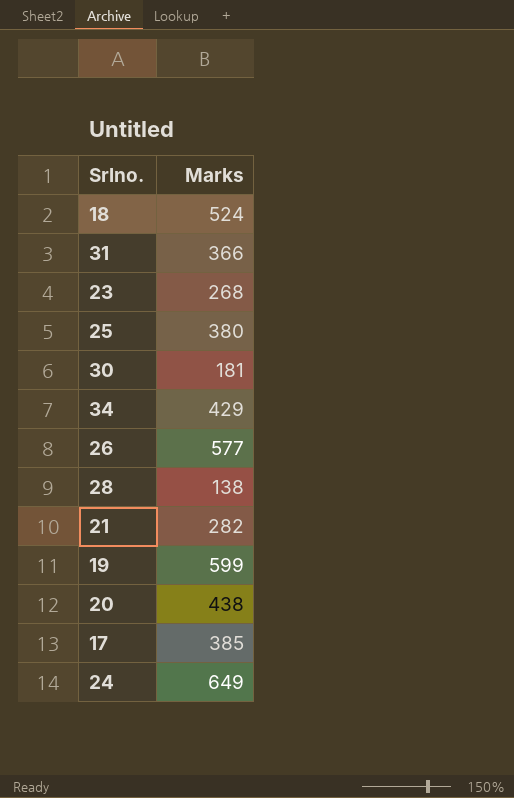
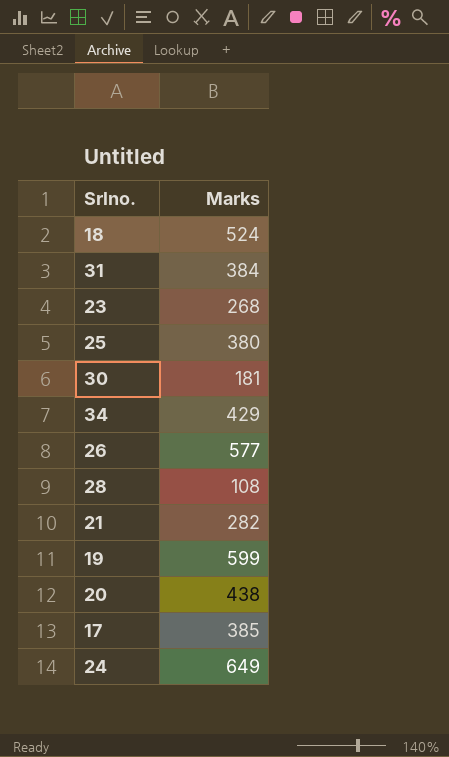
31 | Marks: 366 -> 384
28 | Marks: 138 -> 108

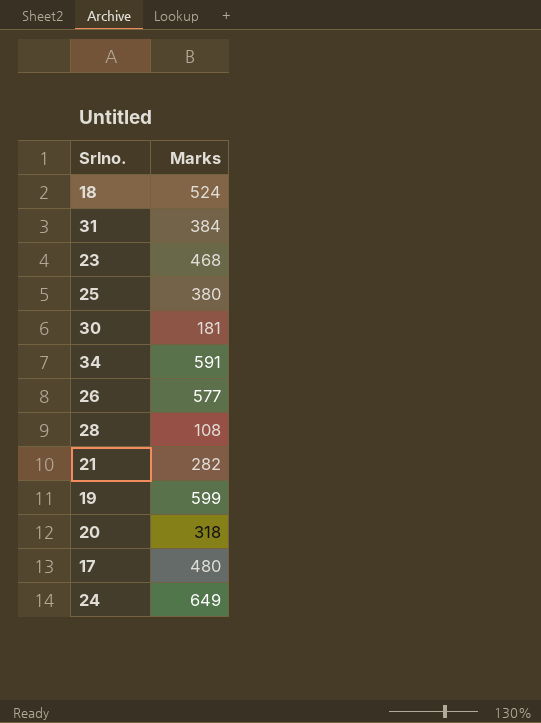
23 | Marks: 268 -> 468
34 | Marks: 429 -> 591
20 | Marks: 438 -> 318
17 | Marks: 385 -> 480

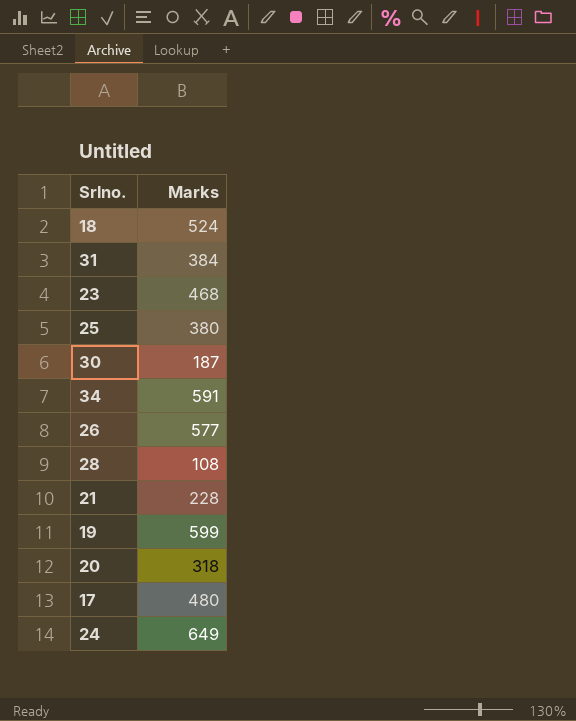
30 | Marks: 181 -> 187
21 | Marks: 282 -> 228

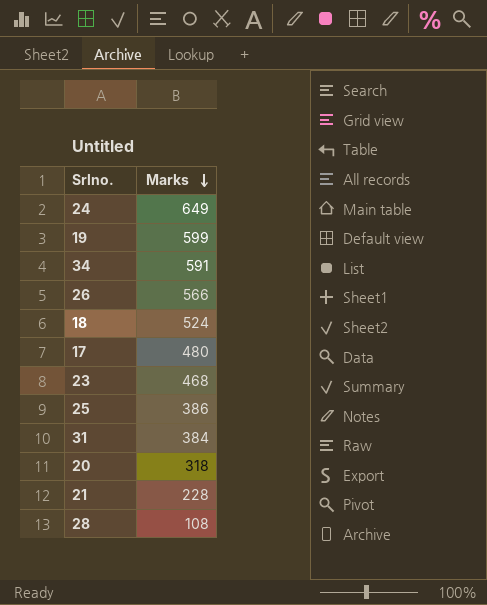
row order: none -> Marks descending
row 30: 187 -> none
26 | Marks: 577 -> 566
25 | Marks: 380 -> 386

